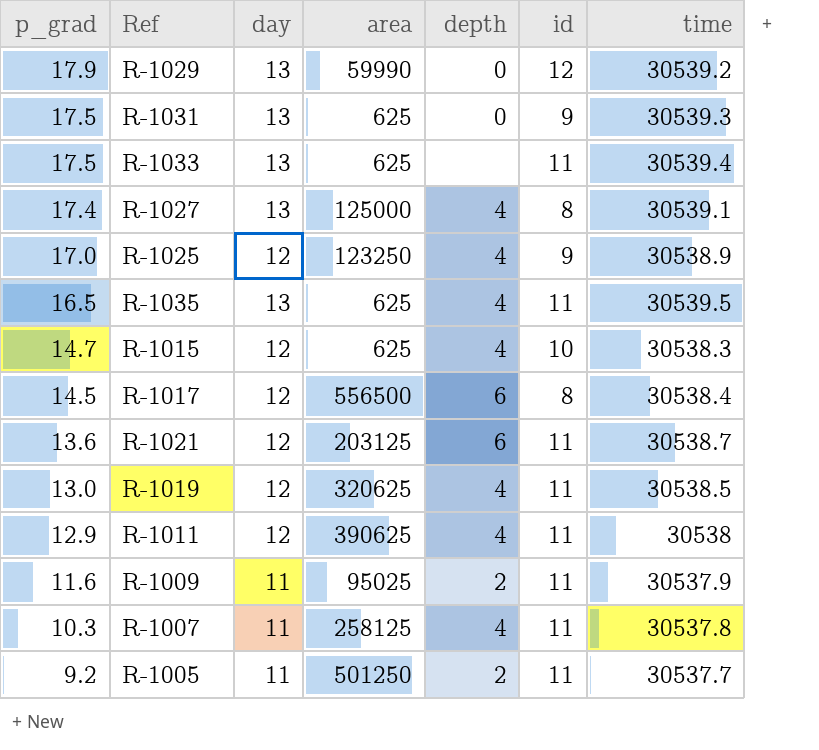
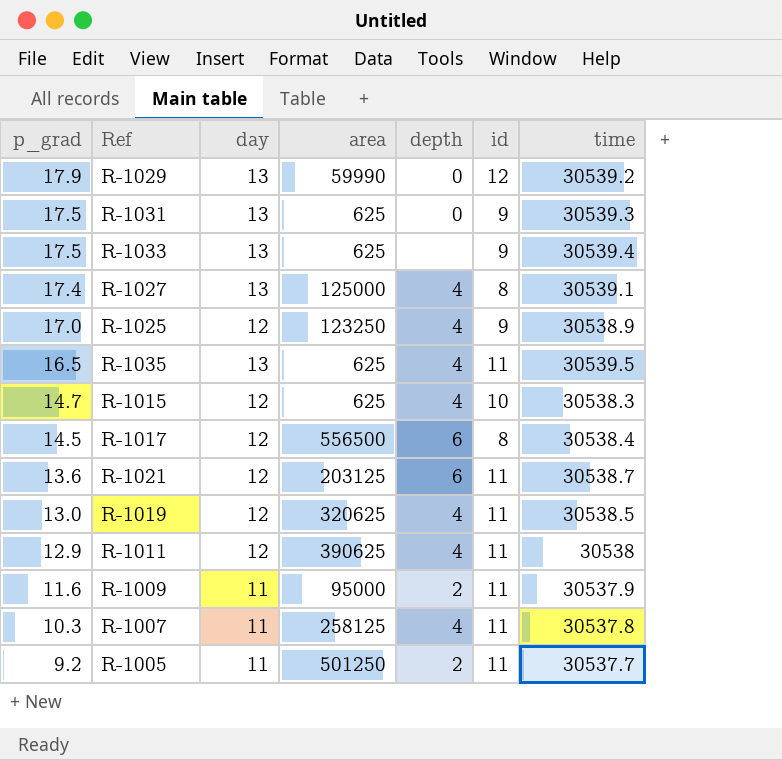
R-1033 | id: 11 -> 9
R-1009 | area: 95025 -> 95000

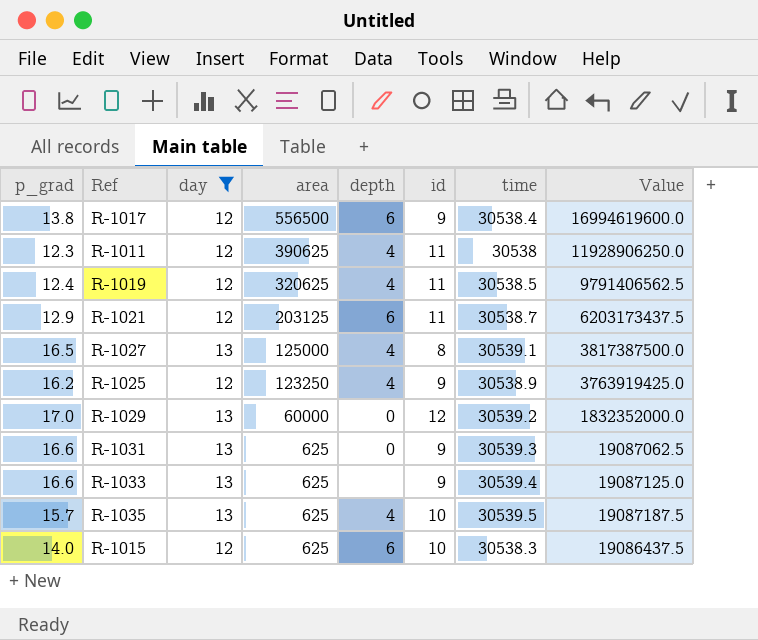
filter: none -> day != 11
row order: p_grad descending -> area descending
column Value | formula: none -> [area] * [time]
R-1017 | p_grad: 14.5 -> 13.8
R-1017 | id: 8 -> 9
R-1011 | p_grad: 12.9 -> 12.3
R-1019 | p_grad: 13.0 -> 12.4
R-1021 | p_grad: 13.6 -> 12.9
R-1027 | p_grad: 17.4 -> 16.5
R-1025 | p_grad: 17.0 -> 16.2
R-1029 | p_grad: 17.9 -> 17.0
R-1029 | area: 59990 -> 60000
R-1031 | p_grad: 17.5 -> 16.6
R-1033 | p_grad: 17.5 -> 16.6
R-1035 | p_grad: 16.5 -> 15.7
R-1035 | id: 11 -> 10
R-1015 | p_grad: 14.7 -> 14.0
R-1015 | depth: 4 -> 6

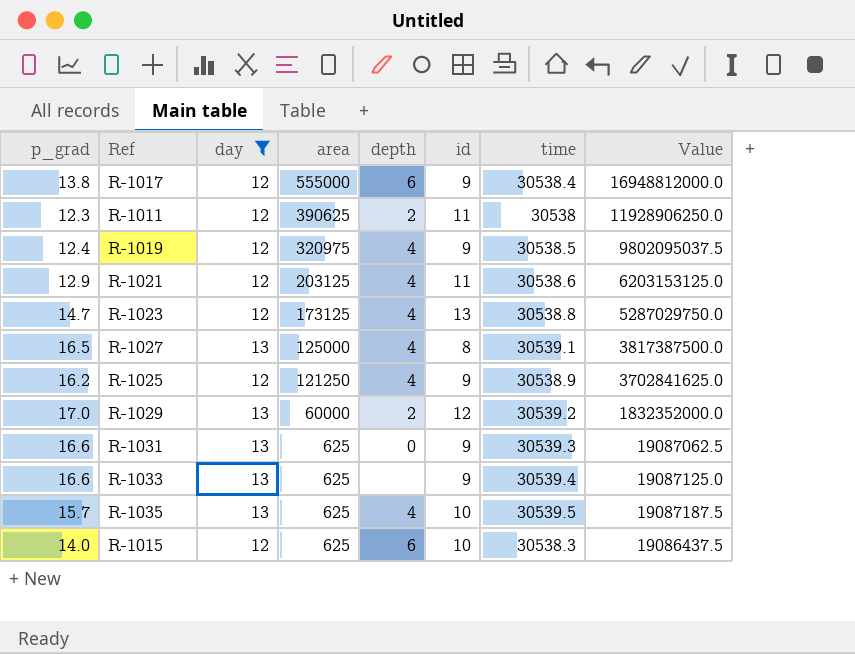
R-1017 | area: 556500 -> 555000
R-1017 | Value: 16994619600.0 -> 16948812000.0
R-1011 | depth: 4 -> 2
R-1019 | area: 320625 -> 320975
R-1019 | id: 11 -> 9
R-1019 | Value: 9791406562.5 -> 9802095037.5
R-1021 | depth: 6 -> 4
R-1021 | time: 30538.7 -> 30538.6
R-1021 | Value: 6203173437.5 -> 6203153125.0
row R-1023: none -> 14.7 | 12 | 173125 | 4 | 13 | 30538.8 | 5287029750.0
R-1025 | area: 123250 -> 121250
R-1025 | Value: 3763919425.0 -> 3702841625.0
R-1029 | depth: 0 -> 2

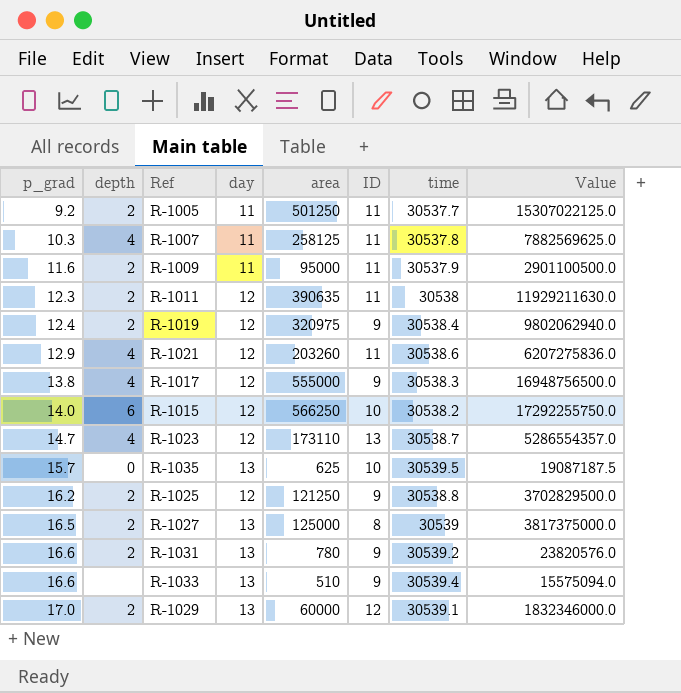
filter: day != 11 -> none
row order: area descending -> p_grad ascending
column depth | position: 5 -> 2
column name: id -> ID
R-1011 | area: 390625 -> 390635
R-1011 | Value: 11928906250.0 -> 11929211630.0
R-1019 | depth: 4 -> 2
R-1019 | time: 30538.5 -> 30538.4
R-1019 | Value: 9802095037.5 -> 9802062940.0
R-1021 | area: 203125 -> 203260
R-1021 | Value: 6203153125.0 -> 6207275836.0
R-1017 | depth: 6 -> 4
R-1017 | time: 30538.4 -> 30538.3
R-1017 | Value: 16948812000.0 -> 16948756500.0
R-1015 | area: 625 -> 566250
R-1015 | time: 30538.3 -> 30538.2
R-1015 | Value: 19086437.5 -> 17292255750.0
R-1023 | area: 173125 -> 173110
R-1023 | time: 30538.8 -> 30538.7
R-1023 | Value: 5287029750.0 -> 5286554357.0
R-1035 | depth: 4 -> 0
R-1025 | depth: 4 -> 2
R-1025 | time: 30538.9 -> 30538.8
R-1025 | Value: 3702841625.0 -> 3702829500.0
R-1027 | depth: 4 -> 2
R-1027 | time: 30539.1 -> 30539
R-1027 | Value: 3817387500.0 -> 3817375000.0
R-1031 | depth: 0 -> 2
R-1031 | area: 625 -> 780
R-1031 | time: 30539.3 -> 30539.2
R-1031 | Value: 19087062.5 -> 23820576.0
R-1033 | area: 625 -> 510
R-1033 | Value: 19087125.0 -> 15575094.0
R-1029 | time: 30539.2 -> 30539.1
R-1029 | Value: 1832352000.0 -> 1832346000.0

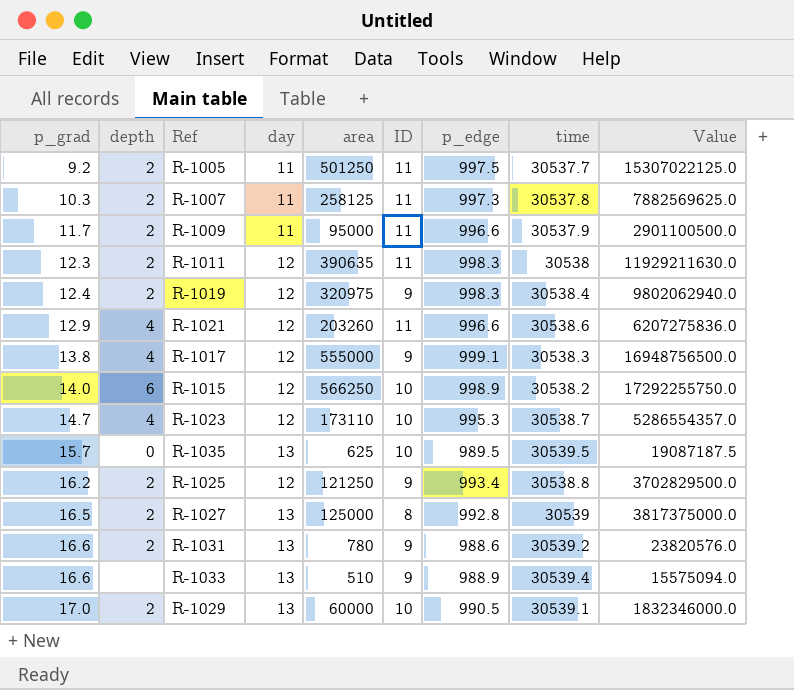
column p_edge | position: none -> 7
R-1007 | depth: 4 -> 2
R-1009 | p_grad: 11.6 -> 11.7
R-1023 | ID: 13 -> 10
R-1029 | ID: 12 -> 10

